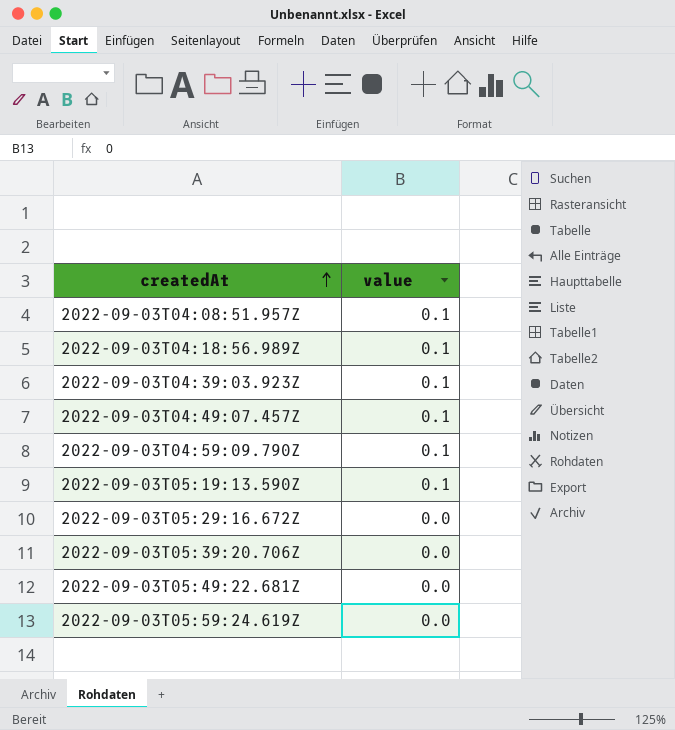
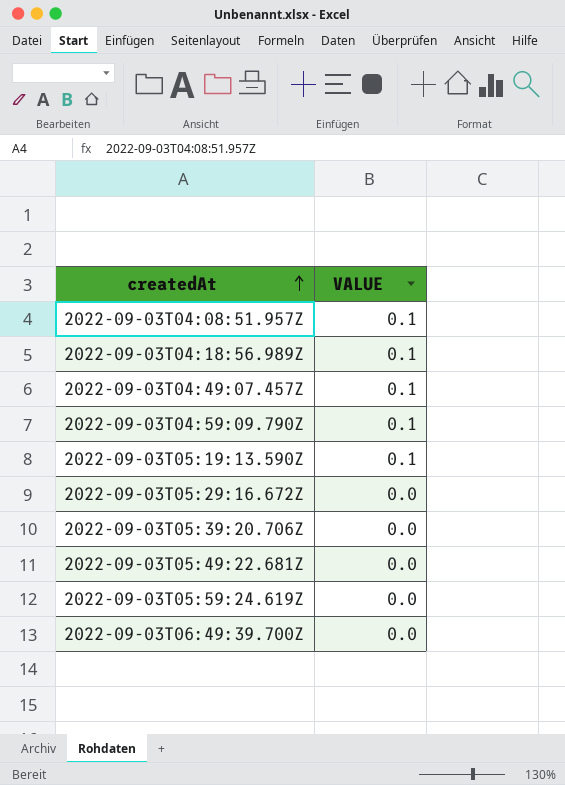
column name: value -> VALUE
row 2022-09-03T04:39:03.923Z: 0.1 -> none
row 2022-09-03T06:49:39.700Z: none -> 0.0

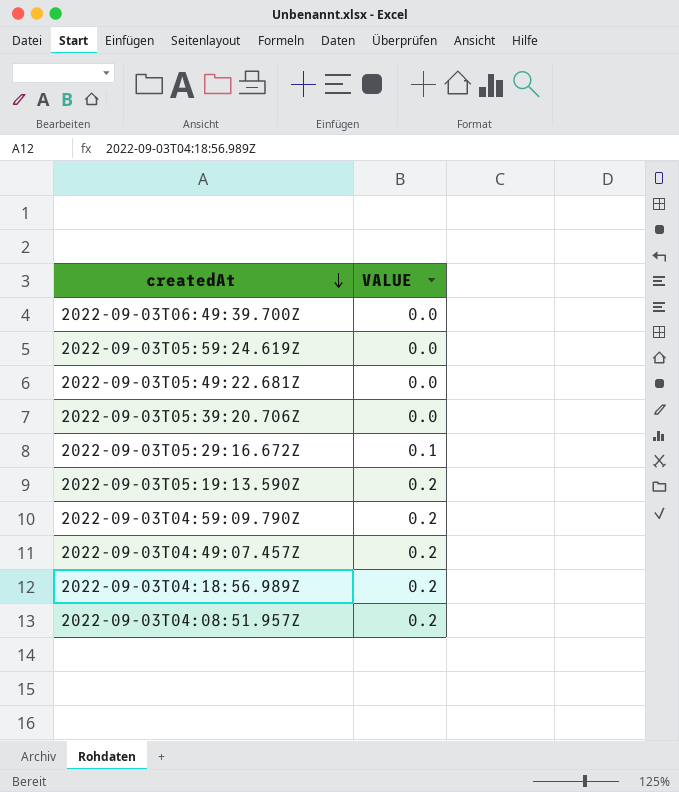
row order: createdAt ascending -> createdAt descending
2022-09-03T05:29:16.672Z | VALUE: 0.0 -> 0.1
2022-09-03T05:19:13.590Z | VALUE: 0.1 -> 0.2
2022-09-03T04:59:09.790Z | VALUE: 0.1 -> 0.2
2022-09-03T04:49:07.457Z | VALUE: 0.1 -> 0.2
2022-09-03T04:18:56.989Z | VALUE: 0.1 -> 0.2
2022-09-03T04:08:51.957Z | VALUE: 0.1 -> 0.2

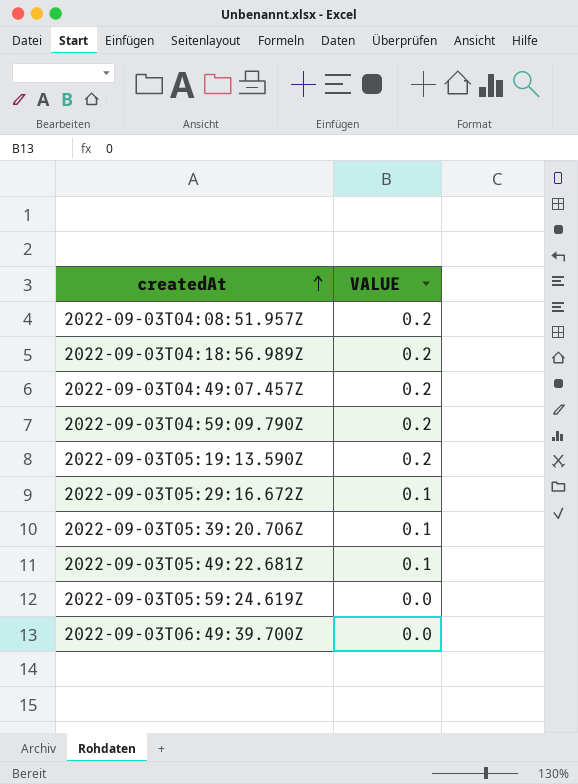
row order: createdAt descending -> createdAt ascending
2022-09-03T05:39:20.706Z | VALUE: 0.0 -> 0.1
2022-09-03T05:49:22.681Z | VALUE: 0.0 -> 0.1

